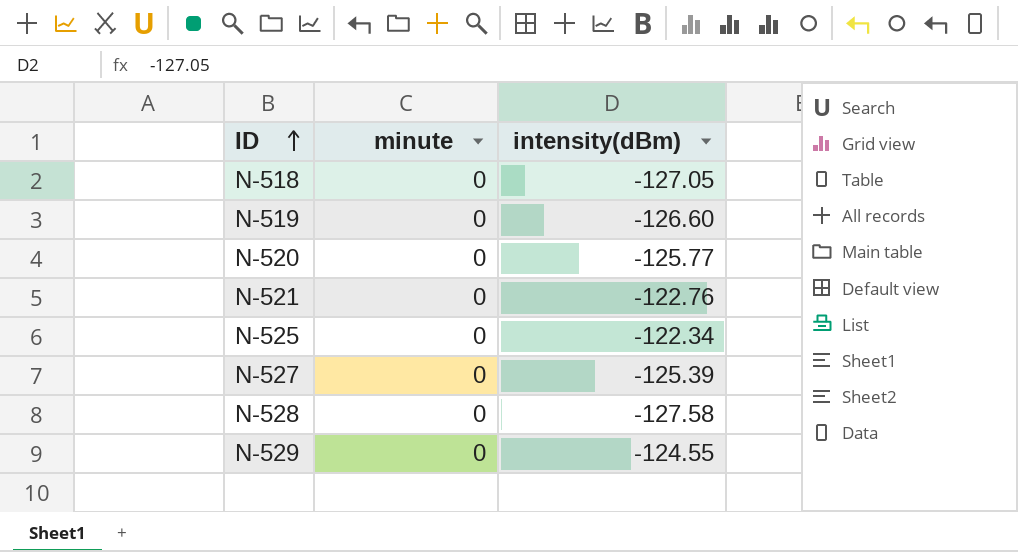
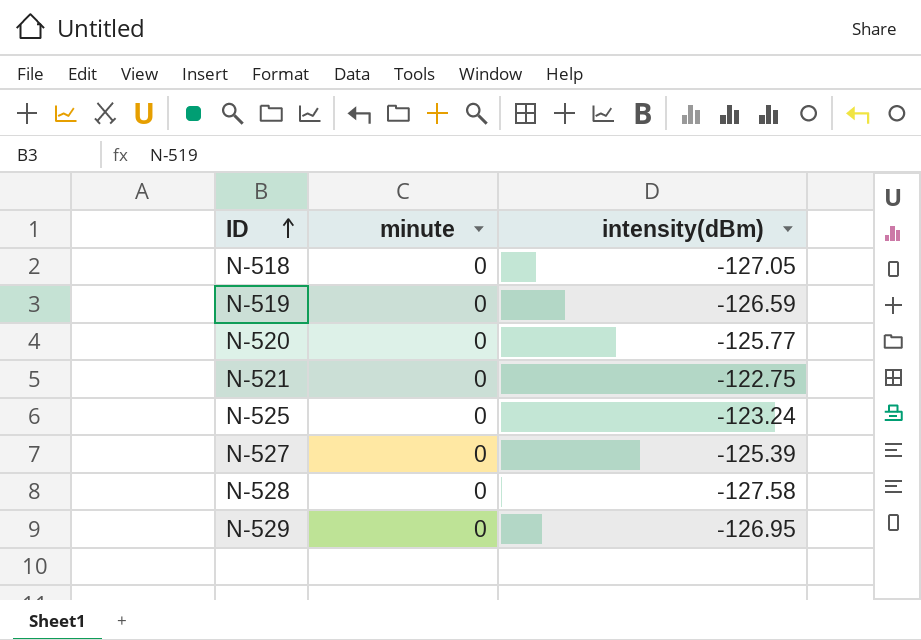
N-519 | intensity(dBm): -126.60 -> -126.59
N-521 | intensity(dBm): -122.76 -> -122.75
N-525 | intensity(dBm): -122.34 -> -123.24
N-529 | intensity(dBm): -124.55 -> -126.95

